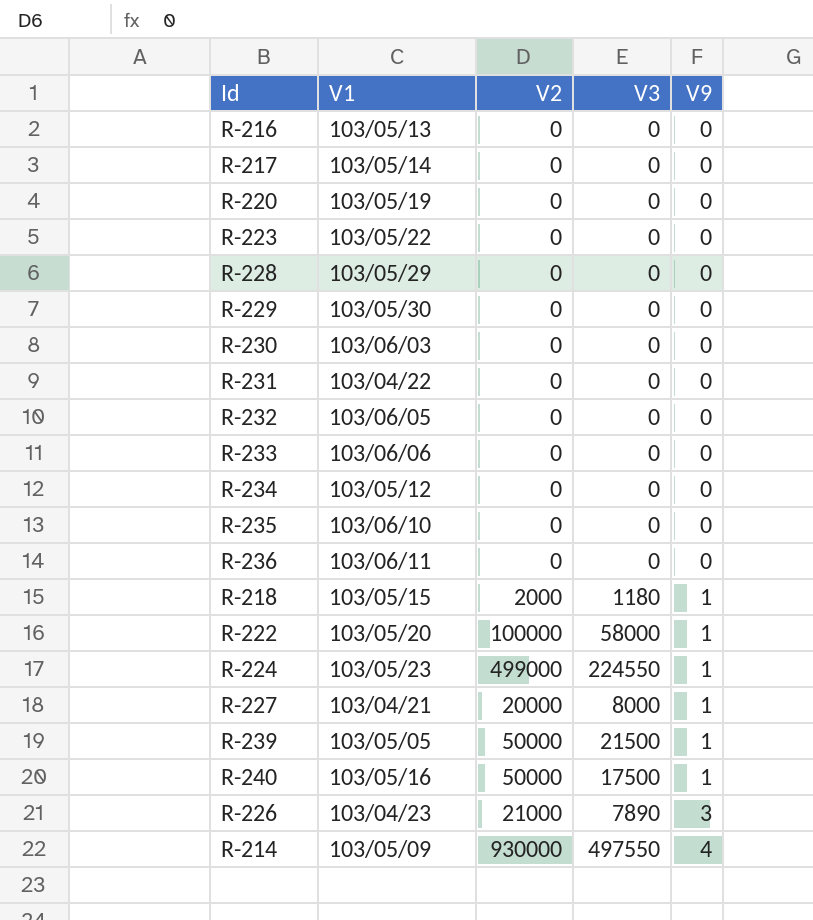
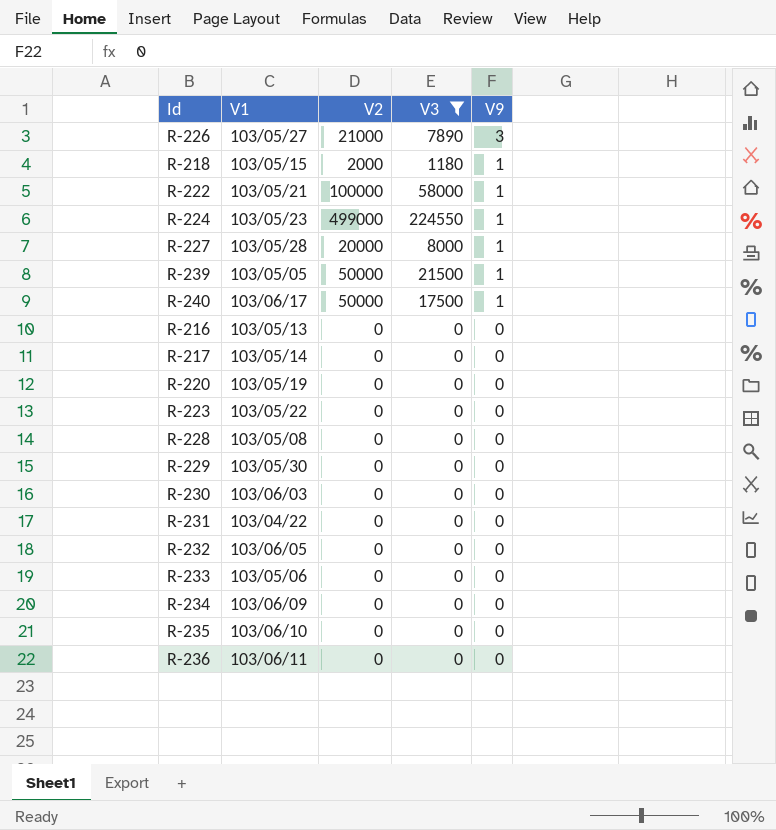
filter: none -> V3 != 497550
row order: V9 ascending -> V9 descending
R-226 | V1: 103/04/23 -> 103/05/27
R-222 | V1: 103/05/20 -> 103/05/21
R-227 | V1: 103/04/21 -> 103/05/28
R-240 | V1: 103/05/16 -> 103/06/17
R-228 | V1: 103/05/29 -> 103/05/08
R-233 | V1: 103/06/06 -> 103/05/06
R-234 | V1: 103/05/12 -> 103/06/09

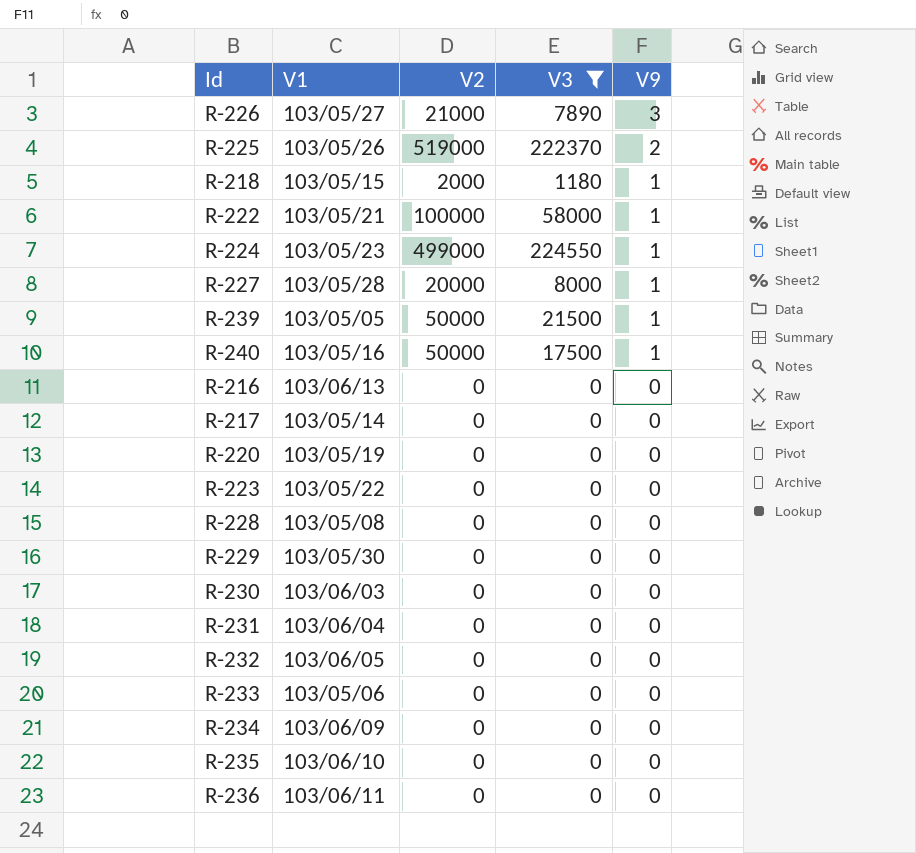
row R-225: none -> 103/05/26 | 519000 | 222370 | 2
R-240 | V1: 103/06/17 -> 103/05/16
R-216 | V1: 103/05/13 -> 103/06/13
R-231 | V1: 103/04/22 -> 103/06/04

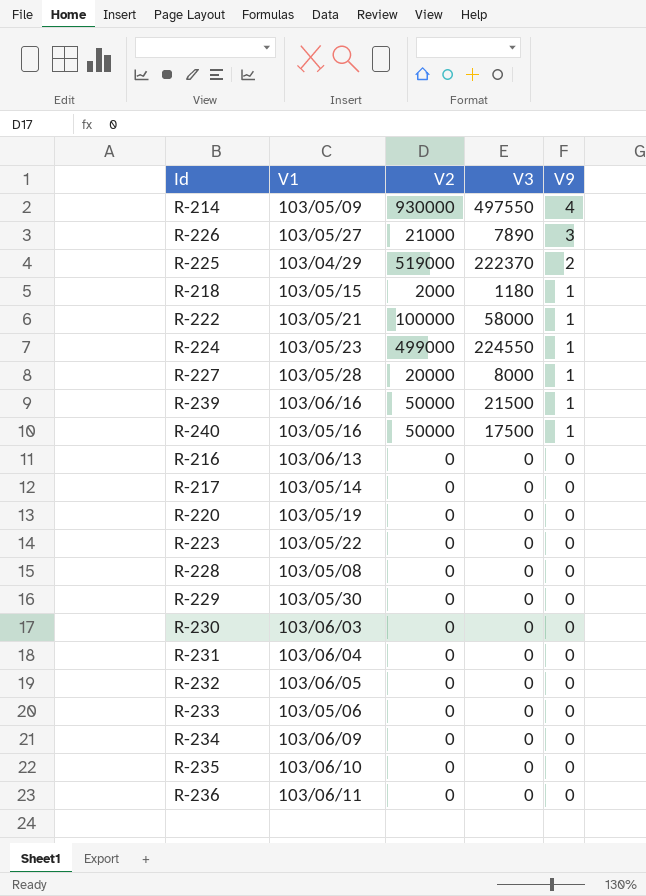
filter: V3 != 497550 -> none
R-225 | V1: 103/05/26 -> 103/04/29
R-239 | V1: 103/05/05 -> 103/06/16

